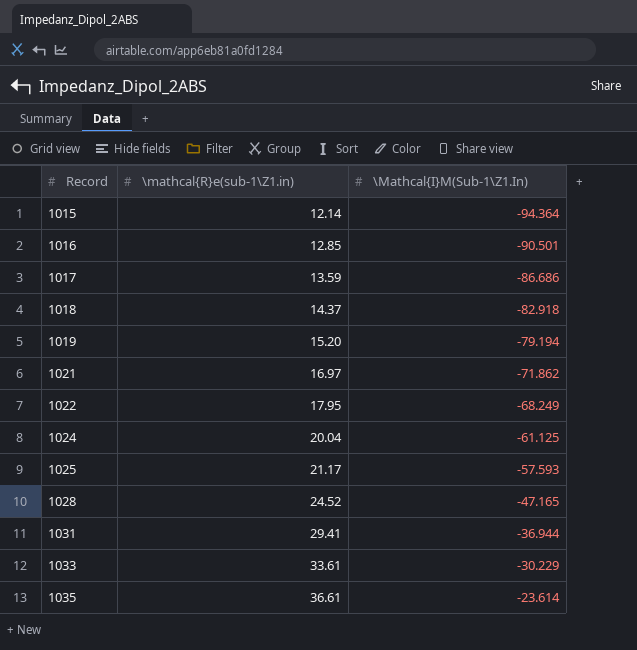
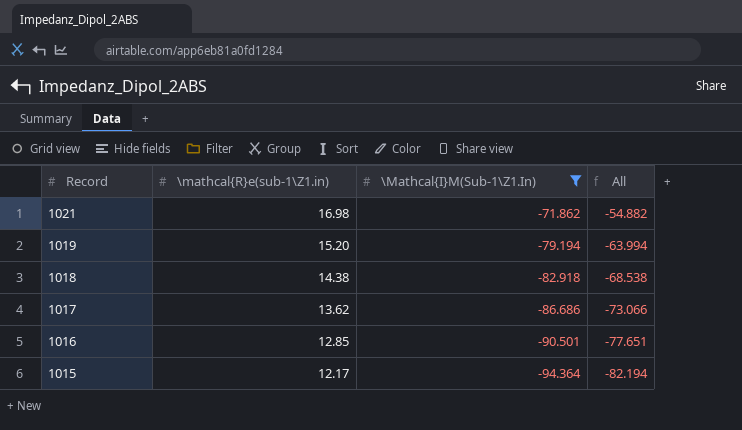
filter: none -> \Mathcal{I}M(Sub-1\Z1.In) <= -71.862
row order: Record ascending -> Record descending
column All | formula: none -> [\mathcal{R}e(sub-1\Z1.in)] + [\Mathcal{I}M(Sub-1\Z1.In)]
1021 | \mathcal{R}e(sub-1\Z1.in): 16.97 -> 16.98
1018 | \mathcal{R}e(sub-1\Z1.in): 14.37 -> 14.38
1017 | \mathcal{R}e(sub-1\Z1.in): 13.59 -> 13.62
1015 | \mathcal{R}e(sub-1\Z1.in): 12.14 -> 12.17

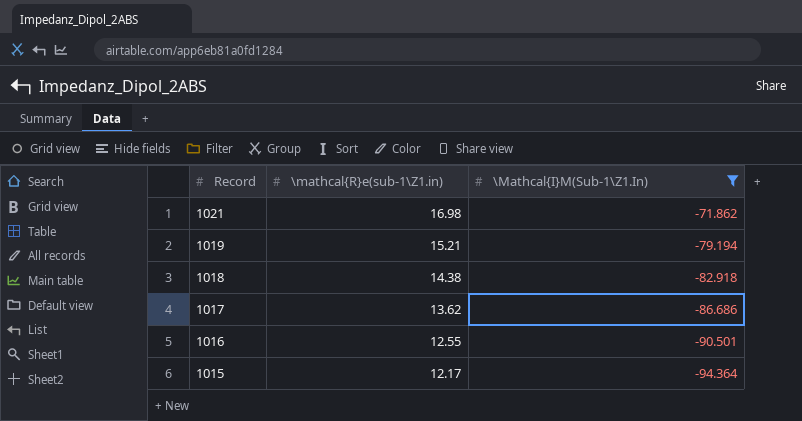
column All | formula: [\mathcal{R}e(sub-1\Z1.in)] + [\Mathcal{I}M(Sub-1\Z1.In)] -> none
1019 | \mathcal{R}e(sub-1\Z1.in): 15.20 -> 15.21
1016 | \mathcal{R}e(sub-1\Z1.in): 12.85 -> 12.55

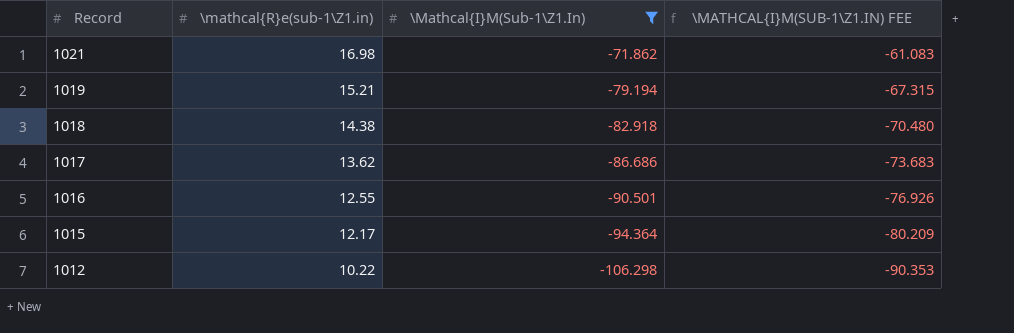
column \MATHCAL{I}M(SUB-1\Z1.IN) FEE | formula: none -> [\Mathcal{I}M(Sub-1\Z1.In)] * 0.85
row 1012: none -> 10.22 | -106.298 | -90.353

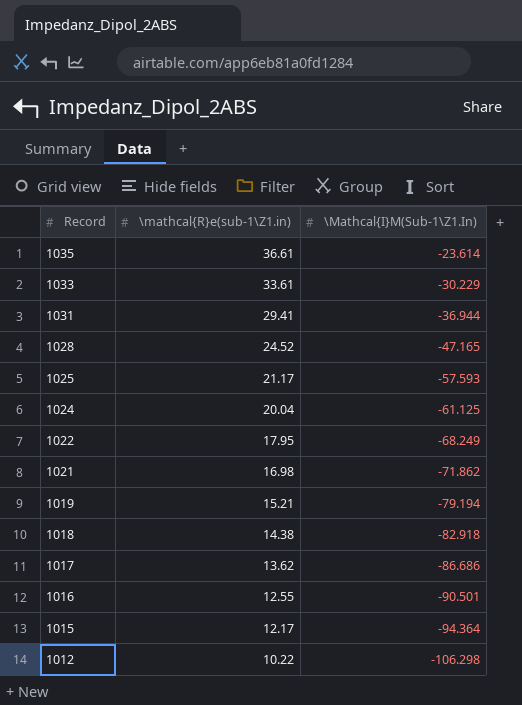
filter: \Mathcal{I}M(Sub-1\Z1.In) <= -71.862 -> none
column \MATHCAL{I}M(SUB-1\Z1.IN) FEE | formula: [\Mathcal{I}M(Sub-1\Z1.In)] * 0.85 -> none

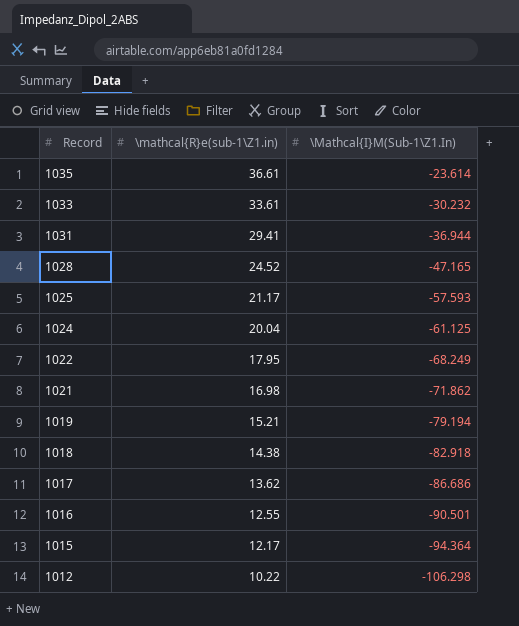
1033 | \Mathcal{I}M(Sub-1\Z1.In): -30.229 -> -30.232

